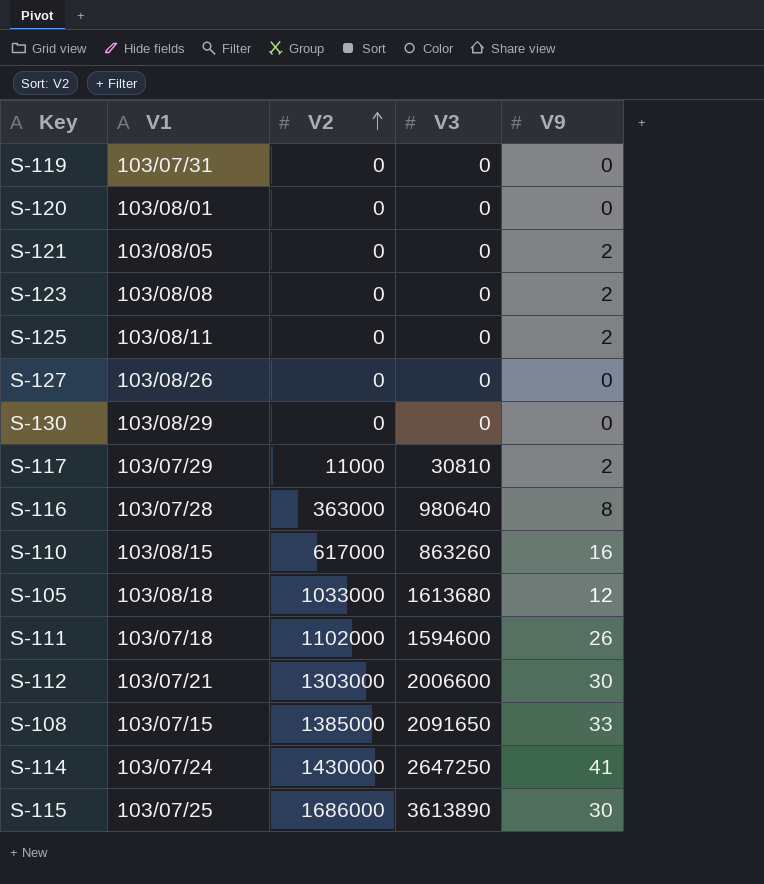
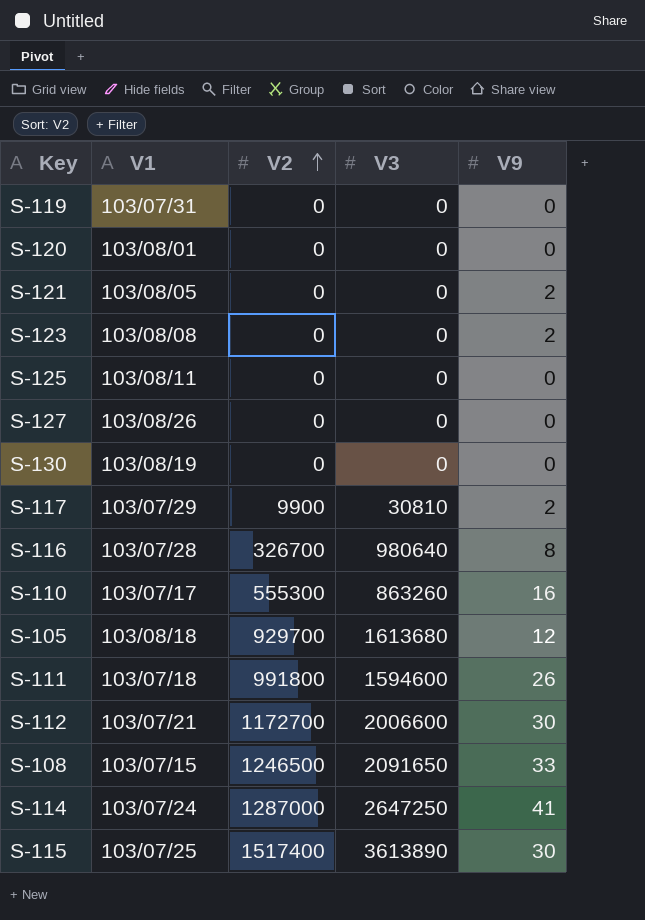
S-125 | V9: 2 -> 0
S-130 | V1: 103/08/29 -> 103/08/19
S-117 | V2: 11000 -> 9900
S-116 | V2: 363000 -> 326700
S-110 | V1: 103/08/15 -> 103/07/17
S-110 | V2: 617000 -> 555300
S-105 | V2: 1033000 -> 929700
S-111 | V2: 1102000 -> 991800
S-112 | V2: 1303000 -> 1172700
S-108 | V2: 1385000 -> 1246500
S-114 | V2: 1430000 -> 1287000
S-115 | V2: 1686000 -> 1517400

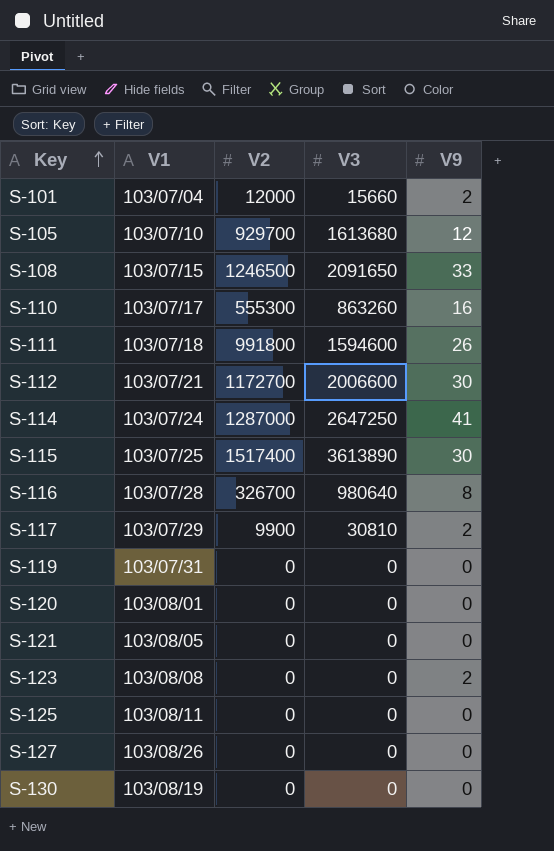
row order: V2 ascending -> Key ascending
row S-101: none -> 103/07/04 | 12000 | 15660 | 2
S-105 | V1: 103/08/18 -> 103/07/10
S-121 | V9: 2 -> 0

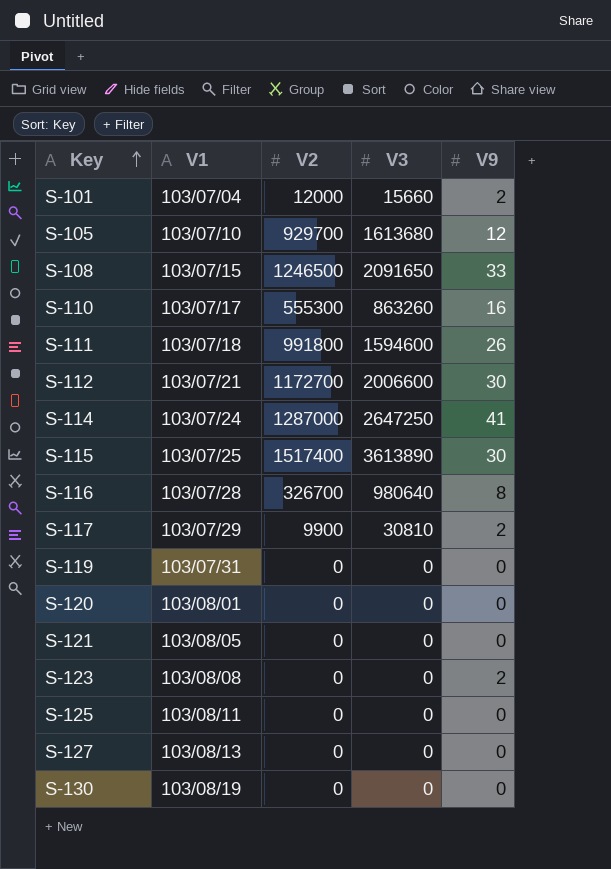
S-127 | V1: 103/08/26 -> 103/08/13

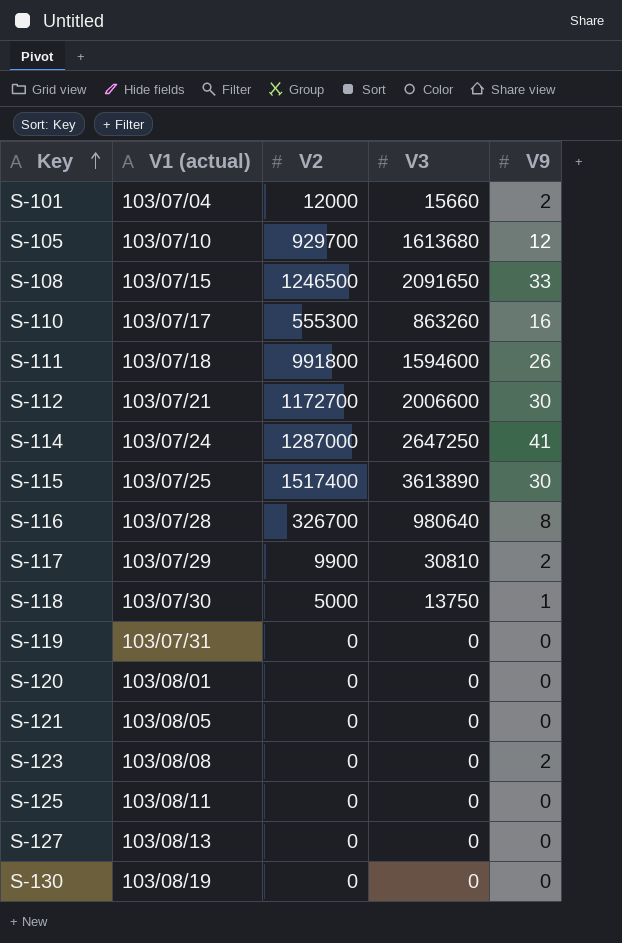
column name: V1 -> V1 (actual)
row S-118: none -> 103/07/30 | 5000 | 13750 | 1

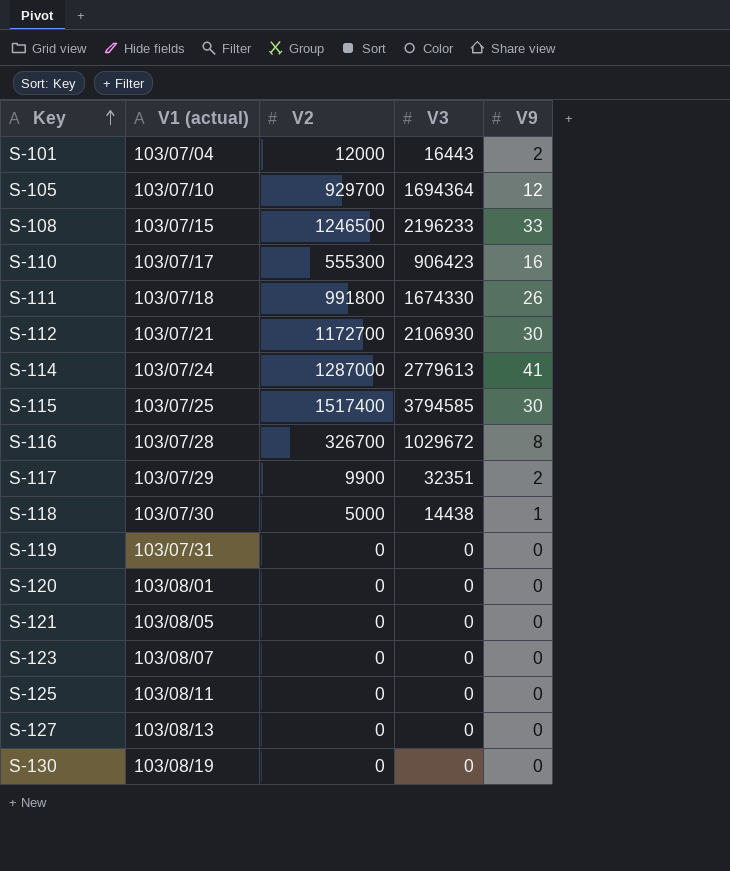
S-101 | V3: 15660 -> 16443
S-105 | V3: 1613680 -> 1694364
S-108 | V3: 2091650 -> 2196233
S-110 | V3: 863260 -> 906423
S-111 | V3: 1594600 -> 1674330
S-112 | V3: 2006600 -> 2106930
S-114 | V3: 2647250 -> 2779613
S-115 | V3: 3613890 -> 3794585
S-116 | V3: 980640 -> 1029672
S-117 | V3: 30810 -> 32351
S-118 | V3: 13750 -> 14438
S-123 | V1 (actual): 103/08/08 -> 103/08/07
S-123 | V9: 2 -> 0

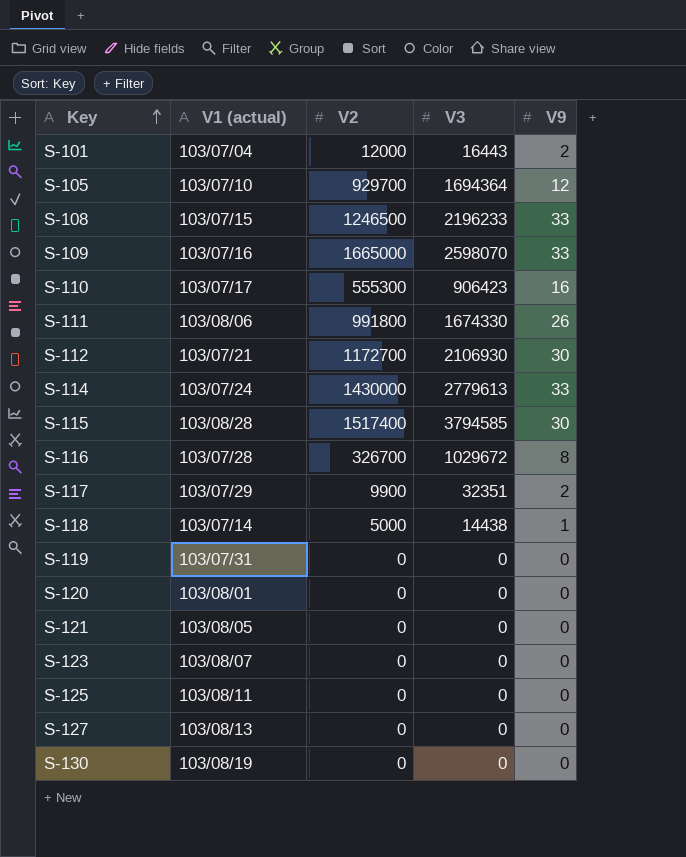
row S-109: none -> 103/07/16 | 1665000 | 2598070 | 33
S-111 | V1 (actual): 103/07/18 -> 103/08/06
S-114 | V2: 1287000 -> 1430000
S-114 | V9: 41 -> 33
S-115 | V1 (actual): 103/07/25 -> 103/08/28
S-118 | V1 (actual): 103/07/30 -> 103/07/14

